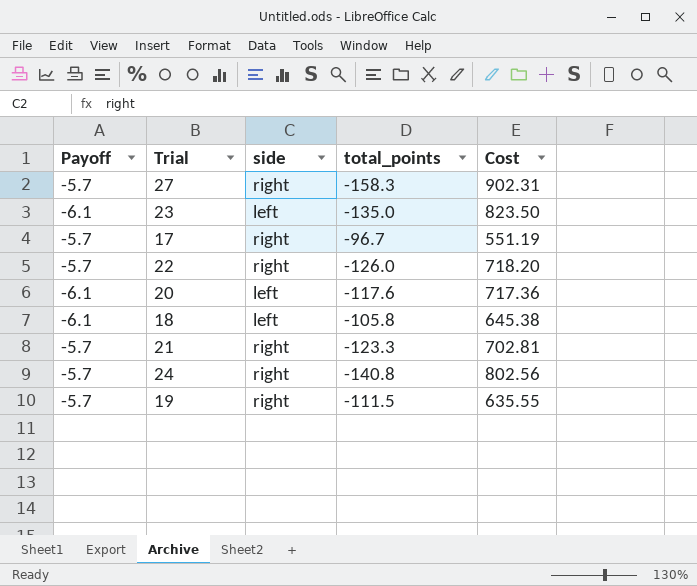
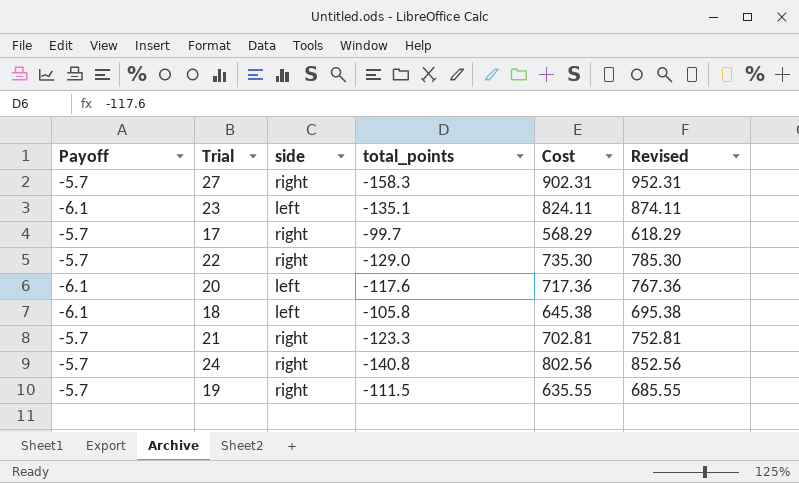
column Revised | formula: none -> [Cost] + 50
23 | total_points: -135.0 -> -135.1
23 | Cost: 823.50 -> 824.11
17 | total_points: -96.7 -> -99.7
17 | Cost: 551.19 -> 568.29
22 | total_points: -126.0 -> -129.0
22 | Cost: 718.20 -> 735.30

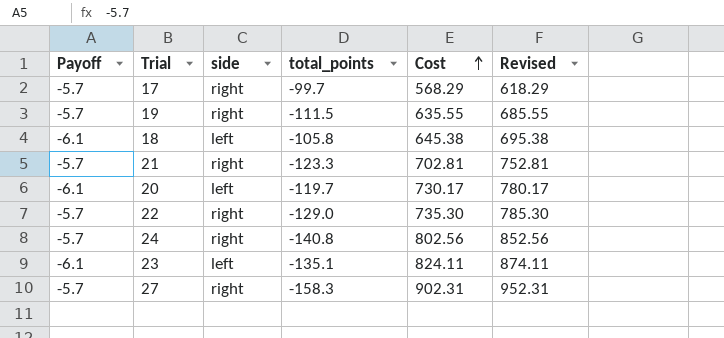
row order: none -> Cost ascending
20 | total_points: -117.6 -> -119.7
20 | Cost: 717.36 -> 730.17
20 | Revised: 767.36 -> 780.17

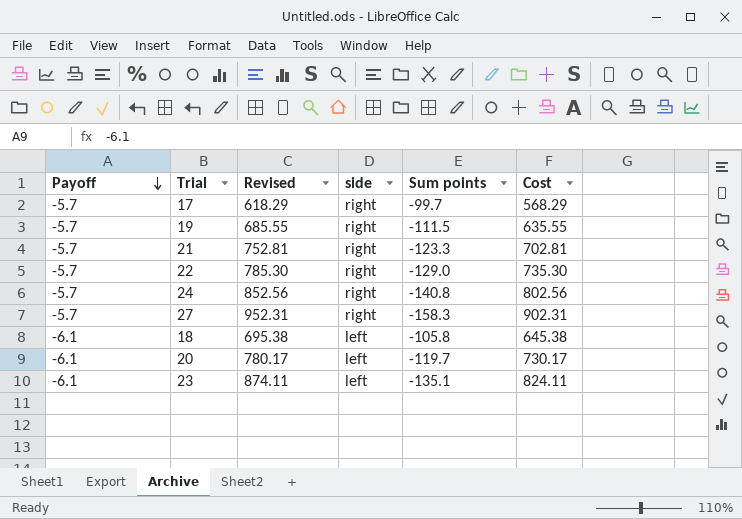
row order: Cost ascending -> Payoff descending
column Revised | position: 6 -> 3
column name: total_points -> Sum points

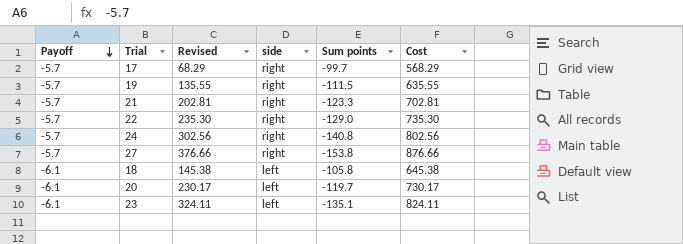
column Revised | formula: [Cost] + 50 -> [Cost] - 500
27 | Sum points: -158.3 -> -153.8
27 | Cost: 902.31 -> 876.66

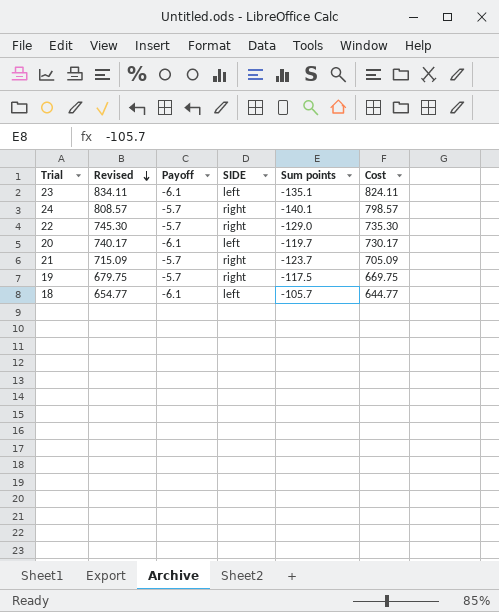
row order: Payoff descending -> Revised descending
column Revised | formula: [Cost] - 500 -> [Cost] + 10
column Payoff | position: 1 -> 3
column name: side -> SIDE
row 17: -5.7 | 68.29 | right | -99.7 | 568.29 -> none
row 27: -5.7 | 376.66 | right | -153.8 | 876.66 -> none
24 | Sum points: -140.8 -> -140.1
24 | Cost: 802.56 -> 798.57
21 | Sum points: -123.3 -> -123.7
21 | Cost: 702.81 -> 705.09
19 | Sum points: -111.5 -> -117.5
19 | Cost: 635.55 -> 669.75
18 | Sum points: -105.8 -> -105.7
18 | Cost: 645.38 -> 644.77

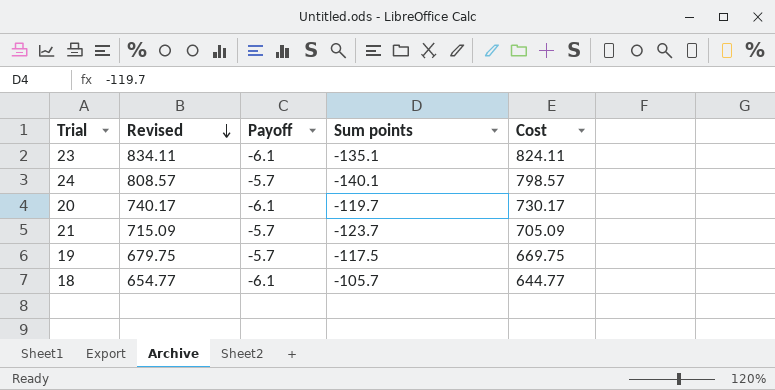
column SIDE | position: 4 -> none
row 22: 745.30 | -5.7 | right | -129.0 | 735.30 -> none

